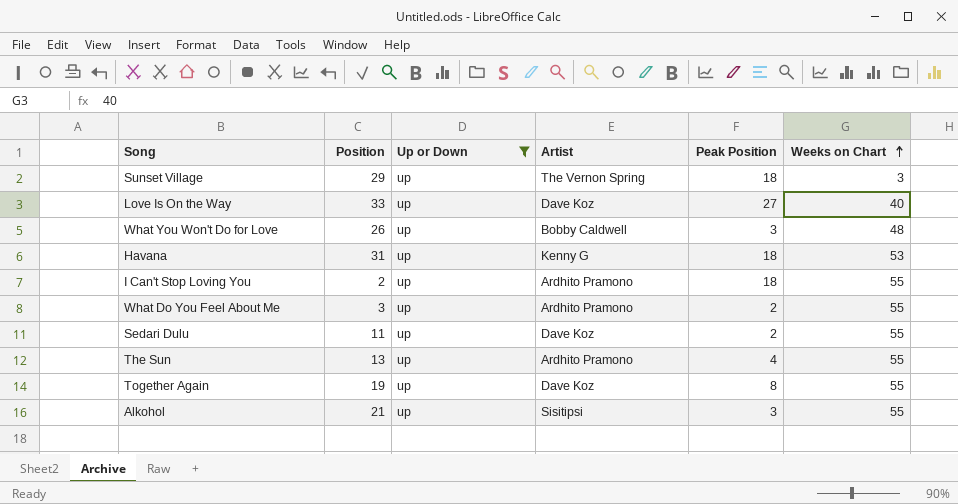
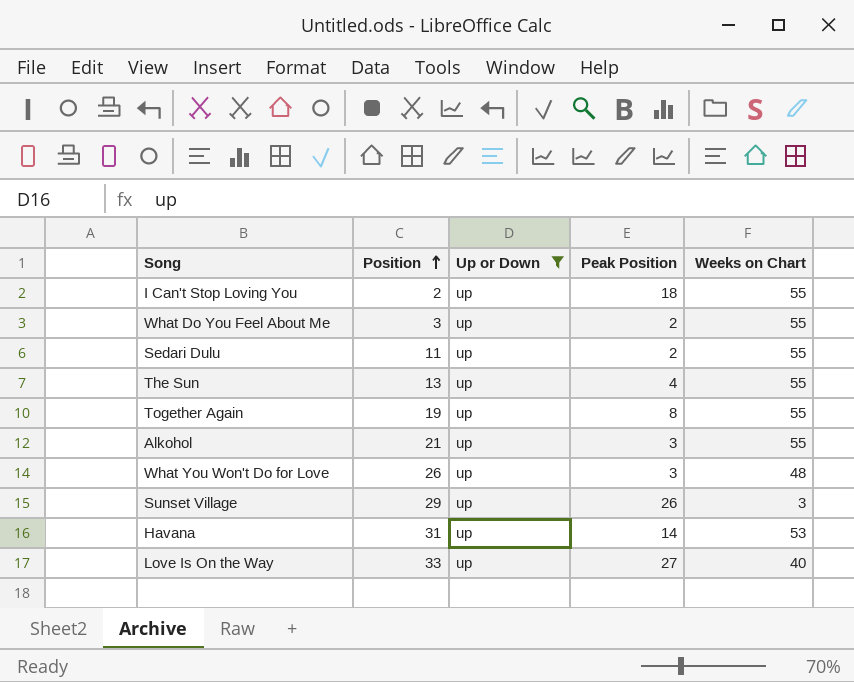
row order: Weeks on Chart ascending -> Position ascending
column Artist | position: 4 -> none
Sunset Village | Peak Position: 18 -> 26
Havana | Peak Position: 18 -> 14

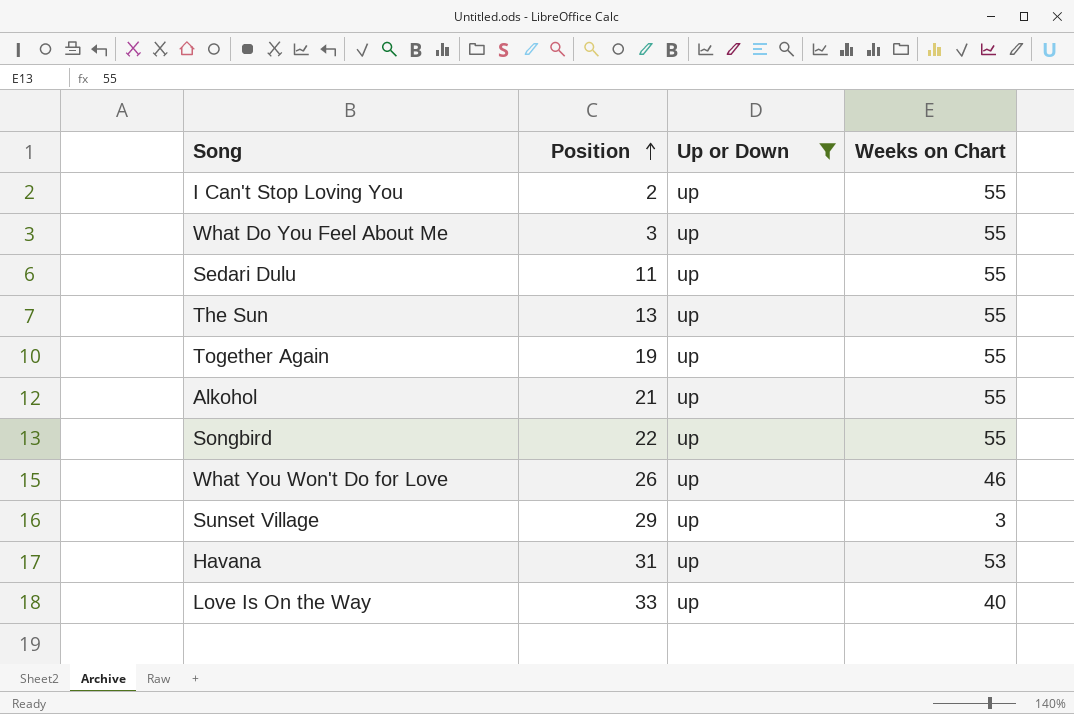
column Peak Position | position: 4 -> none
row Songbird: none -> 22 | up | 55
What You Won't Do for Love | Weeks on Chart: 48 -> 46

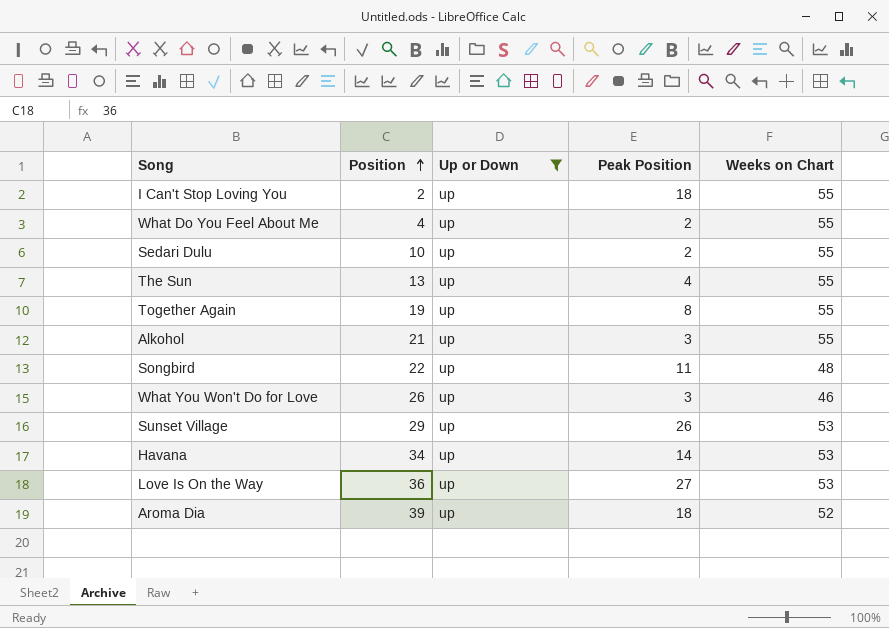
column Peak Position | position: none -> 4
What Do You Feel About Me | Position: 3 -> 4
Sedari Dulu | Position: 11 -> 10
Songbird | Weeks on Chart: 55 -> 48
Sunset Village | Weeks on Chart: 3 -> 53
Havana | Position: 31 -> 34
Love Is On the Way | Position: 33 -> 36
Love Is On the Way | Weeks on Chart: 40 -> 53
row Aroma Dia: none -> 39 | up | 18 | 52

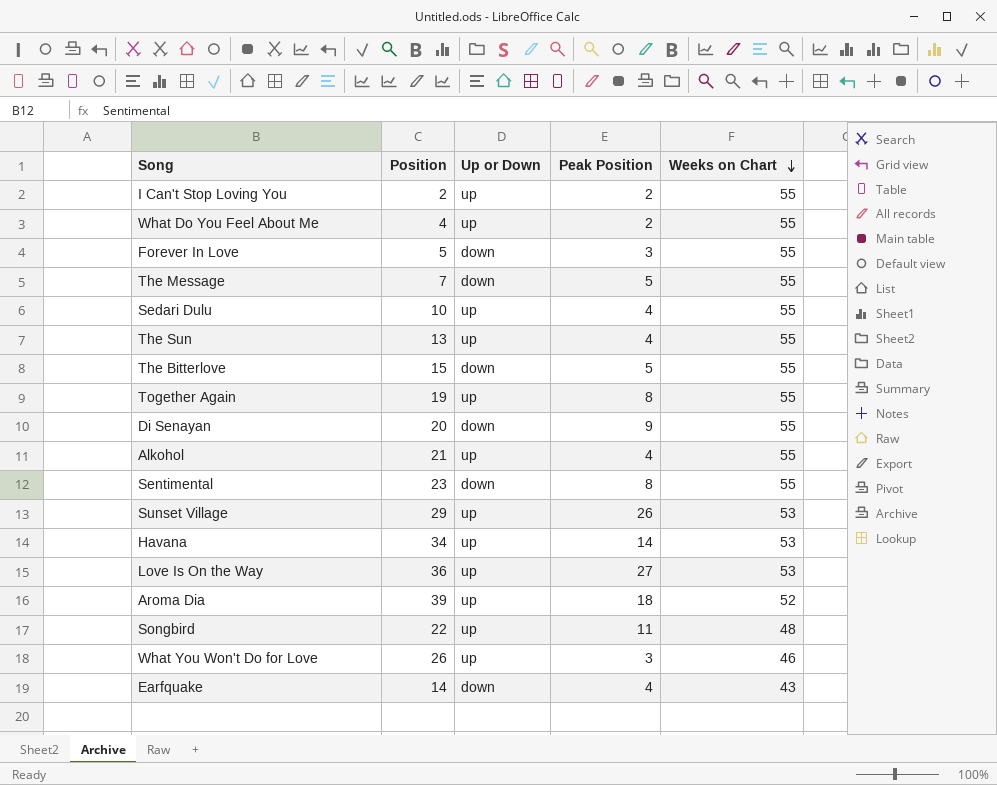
filter: Up or Down = up -> none
row order: Position ascending -> Weeks on Chart descending
I Can't Stop Loving You | Peak Position: 18 -> 2
Sedari Dulu | Peak Position: 2 -> 4
Alkohol | Peak Position: 3 -> 4

